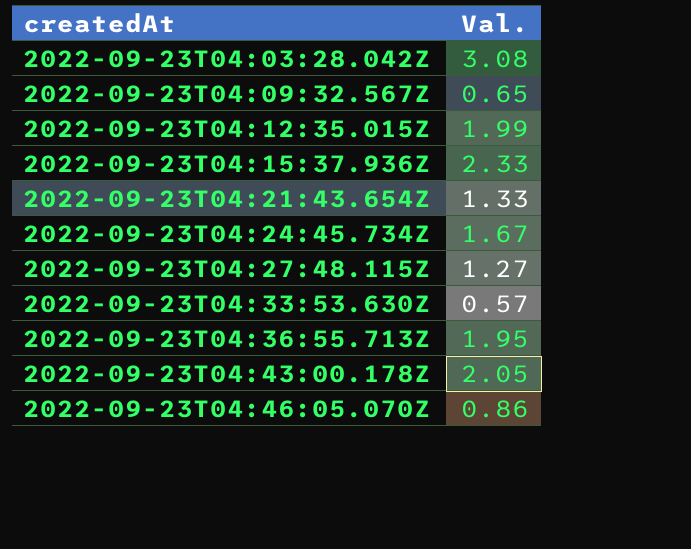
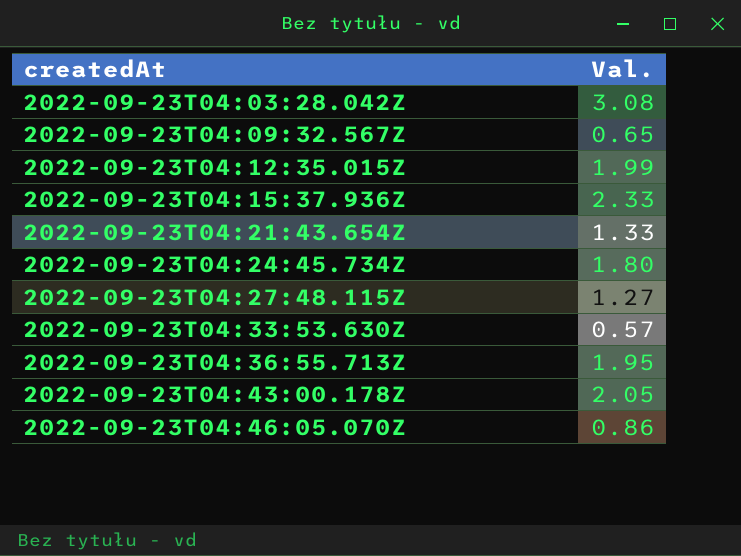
2022-09-23T04:24:45.734Z | Val.: 1.67 -> 1.80

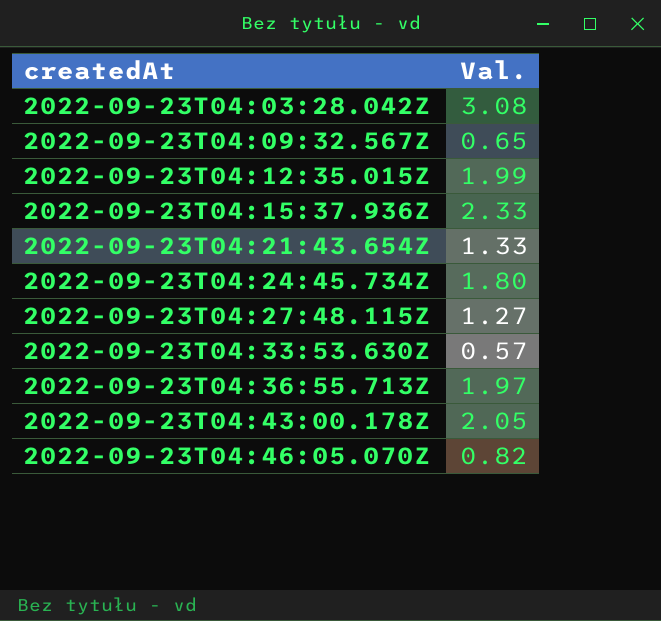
2022-09-23T04:36:55.713Z | Val.: 1.95 -> 1.97
2022-09-23T04:46:05.070Z | Val.: 0.86 -> 0.82

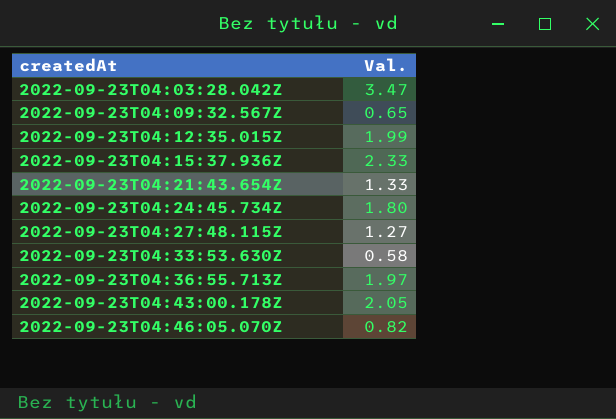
2022-09-23T04:03:28.042Z | Val.: 3.08 -> 3.47
2022-09-23T04:33:53.630Z | Val.: 0.57 -> 0.58

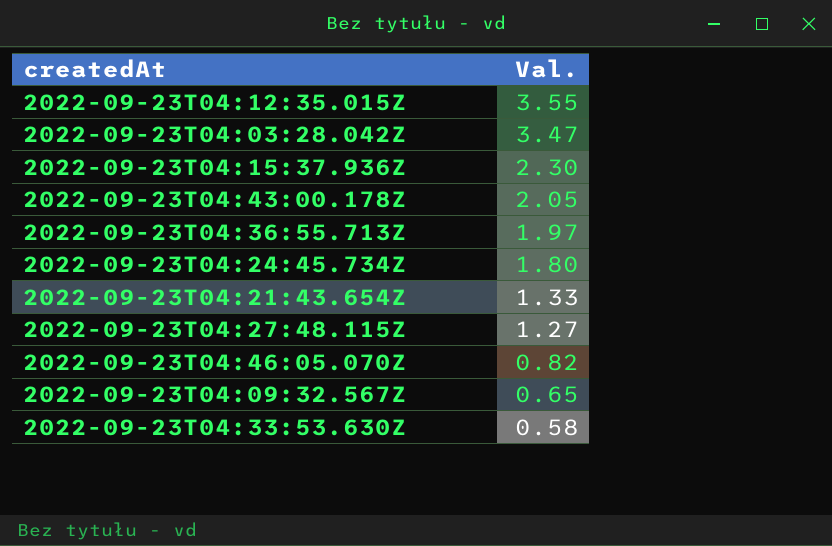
row order: createdAt ascending -> Val. descending
2022-09-23T04:12:35.015Z | Val.: 1.99 -> 3.55
2022-09-23T04:15:37.936Z | Val.: 2.33 -> 2.30

